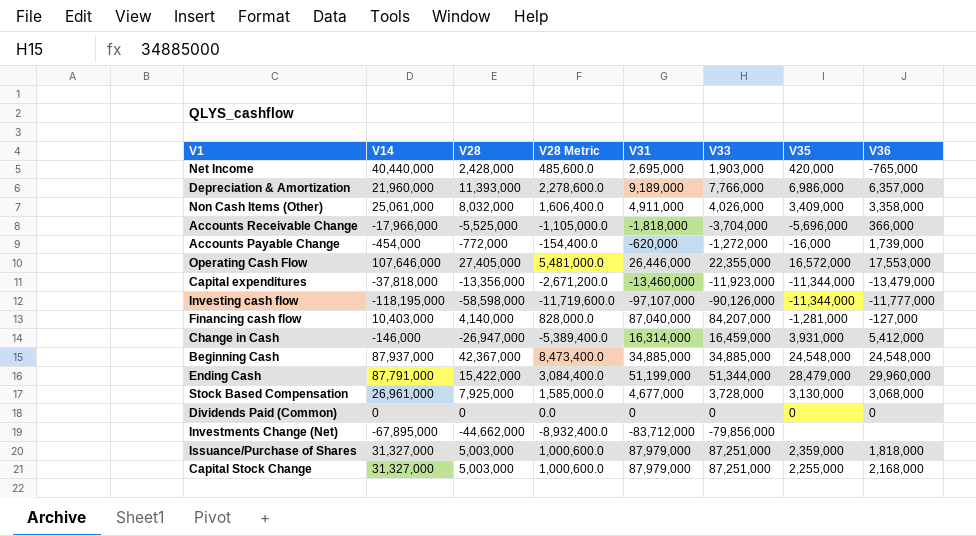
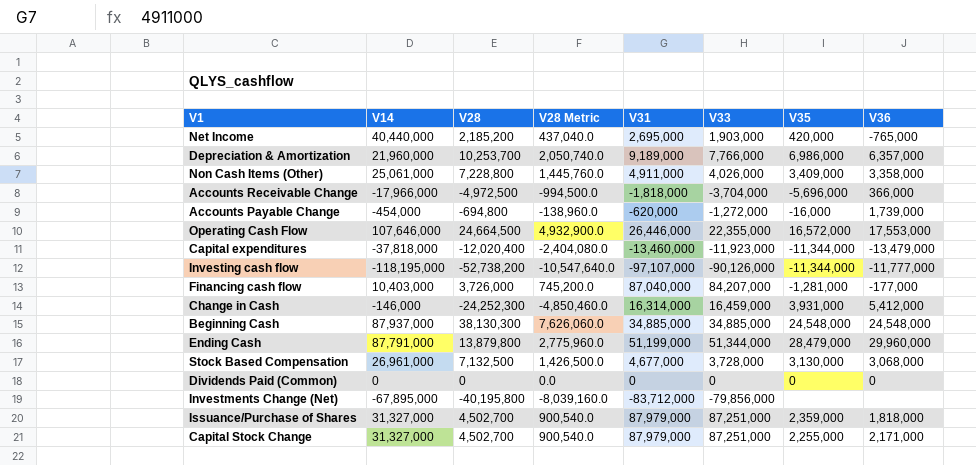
Net Income | V28: 2,428,000 -> 2,185,200
Net Income | V28 Metric: 485,600.0 -> 437,040.0
Depreciation & Amortization | V28: 11,393,000 -> 10,253,700
Depreciation & Amortization | V28 Metric: 2,278,600.0 -> 2,050,740.0
Non Cash Items (Other) | V28: 8,032,000 -> 7,228,800
Non Cash Items (Other) | V28 Metric: 1,606,400.0 -> 1,445,760.0
Accounts Receivable Change | V28: -5,525,000 -> -4,972,500
Accounts Receivable Change | V28 Metric: -1,105,000.0 -> -994,500.0
Accounts Payable Change | V28: -772,000 -> -694,800
Accounts Payable Change | V28 Metric: -154,400.0 -> -138,960.0
Operating Cash Flow | V28: 27,405,000 -> 24,664,500
Operating Cash Flow | V28 Metric: 5,481,000.0 -> 4,932,900.0
Capital expenditures | V28: -13,356,000 -> -12,020,400
Capital expenditures | V28 Metric: -2,671,200.0 -> -2,404,080.0
Investing cash flow | V28: -58,598,000 -> -52,738,200
Investing cash flow | V28 Metric: -11,719,600.0 -> -10,547,640.0
Financing cash flow | V28: 4,140,000 -> 3,726,000
Financing cash flow | V28 Metric: 828,000.0 -> 745,200.0
Financing cash flow | V36: -127,000 -> -177,000
Change in Cash | V28: -26,947,000 -> -24,252,300
Change in Cash | V28 Metric: -5,389,400.0 -> -4,850,460.0
Beginning Cash | V28: 42,367,000 -> 38,130,300
Beginning Cash | V28 Metric: 8,473,400.0 -> 7,626,060.0
Ending Cash | V28: 15,422,000 -> 13,879,800
Ending Cash | V28 Metric: 3,084,400.0 -> 2,775,960.0
Stock Based Compensation | V28: 7,925,000 -> 7,132,500
Stock Based Compensation | V28 Metric: 1,585,000.0 -> 1,426,500.0
Investments Change (Net) | V28: -44,662,000 -> -40,195,800
Investments Change (Net) | V28 Metric: -8,932,400.0 -> -8,039,160.0
Issuance/Purchase of Shares | V28: 5,003,000 -> 4,502,700
Issuance/Purchase of Shares | V28 Metric: 1,000,600.0 -> 900,540.0
Capital Stock Change | V28: 5,003,000 -> 4,502,700
Capital Stock Change | V28 Metric: 1,000,600.0 -> 900,540.0
Capital Stock Change | V36: 2,168,000 -> 2,171,000

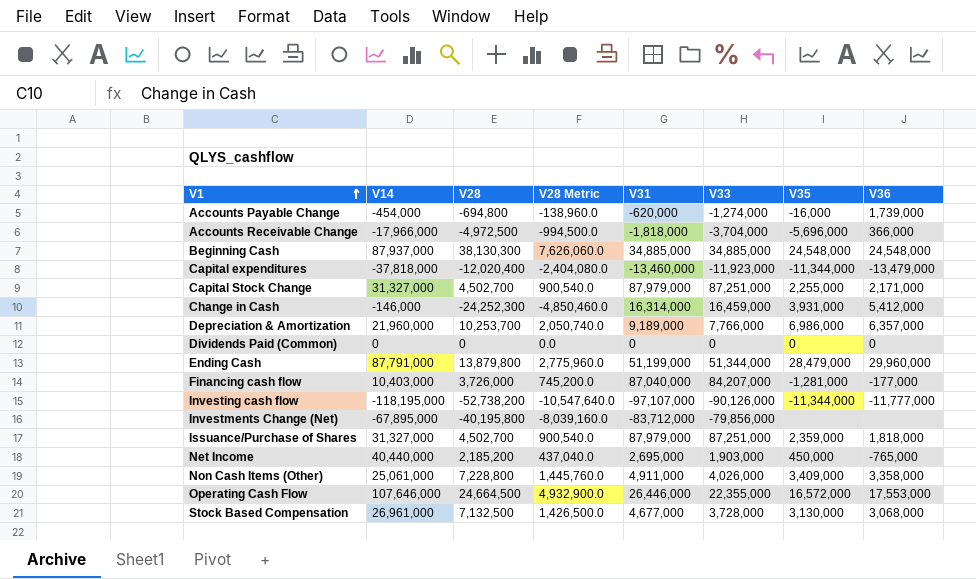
row order: none -> V1 ascending
Accounts Payable Change | V33: -1,272,000 -> -1,274,000
Net Income | V35: 420,000 -> 450,000

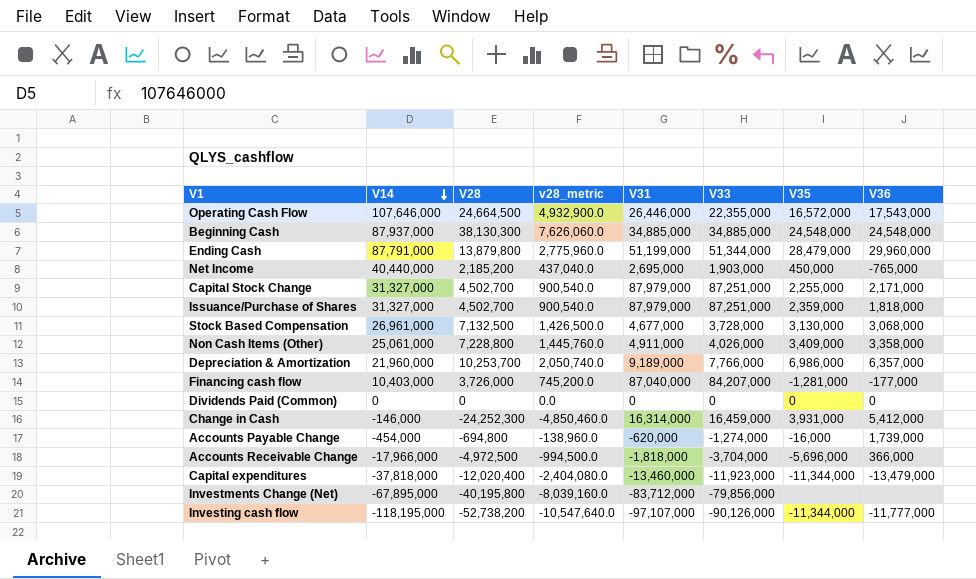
row order: V1 ascending -> V14 descending
column name: V28 Metric -> v28_metric
Operating Cash Flow | V36: 17,553,000 -> 17,543,000

